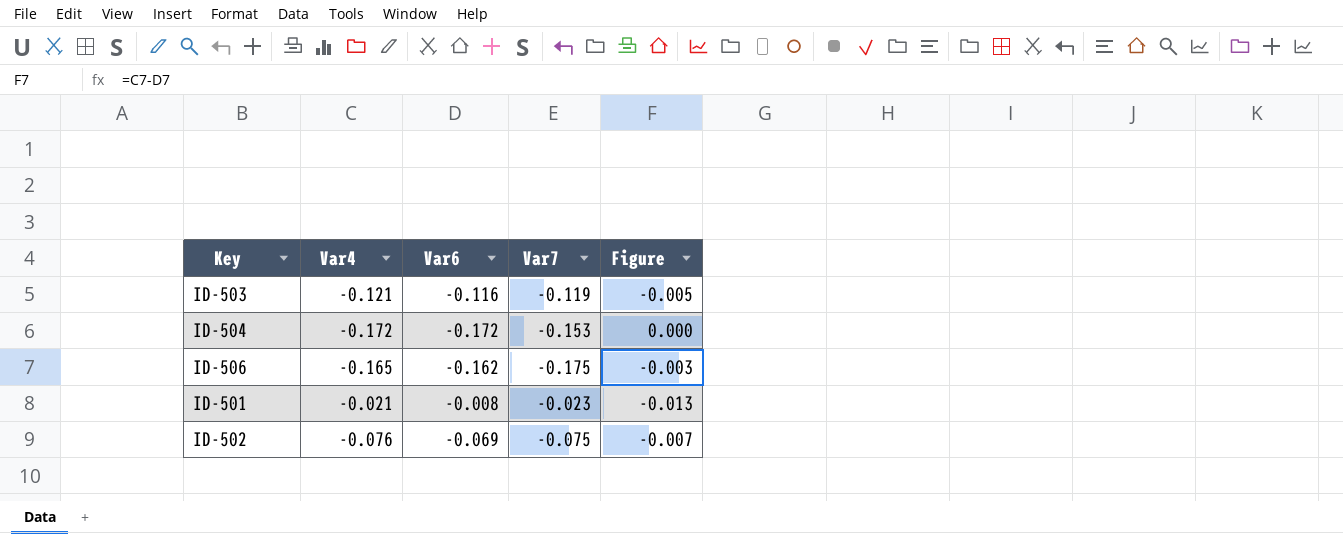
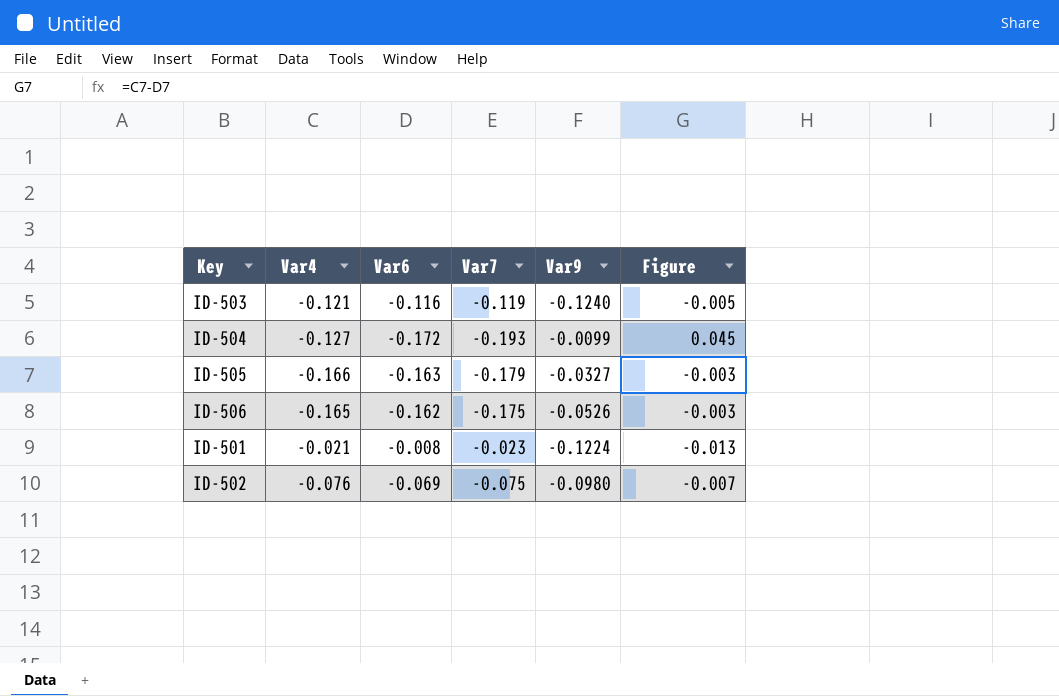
column Var9 | position: none -> 5
ID-504 | Var4: -0.172 -> -0.127
ID-504 | Var7: -0.153 -> -0.193
ID-504 | Figure: 0.000 -> 0.045
row ID-505: none -> -0.166 | -0.163 | -0.179 | -0.0327 | -0.003

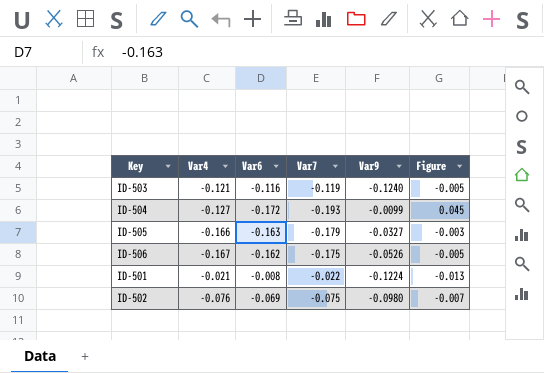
ID-506 | Var4: -0.165 -> -0.167
ID-506 | Figure: -0.003 -> -0.005
ID-501 | Var7: -0.023 -> -0.022

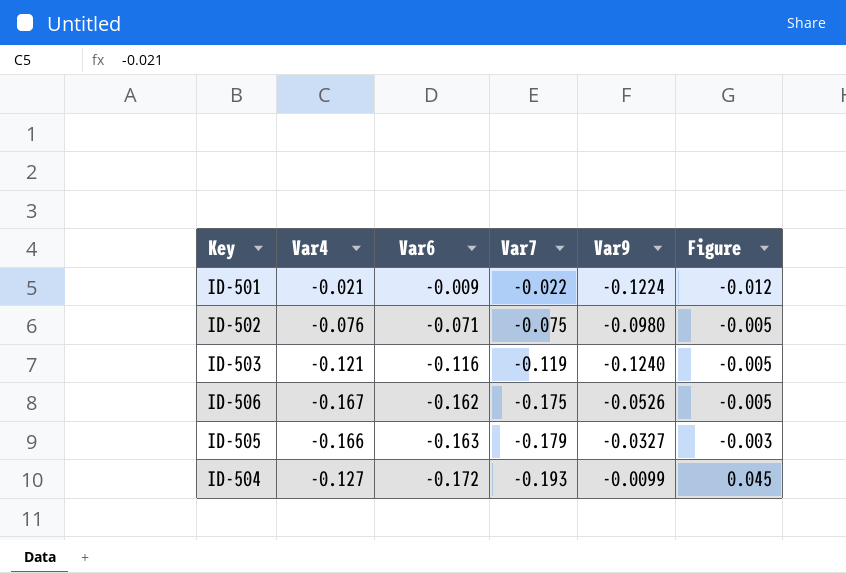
row order: none -> Var6 descending
ID-501 | Var6: -0.008 -> -0.009
ID-501 | Figure: -0.013 -> -0.012
ID-502 | Var6: -0.069 -> -0.071
ID-502 | Figure: -0.007 -> -0.005

